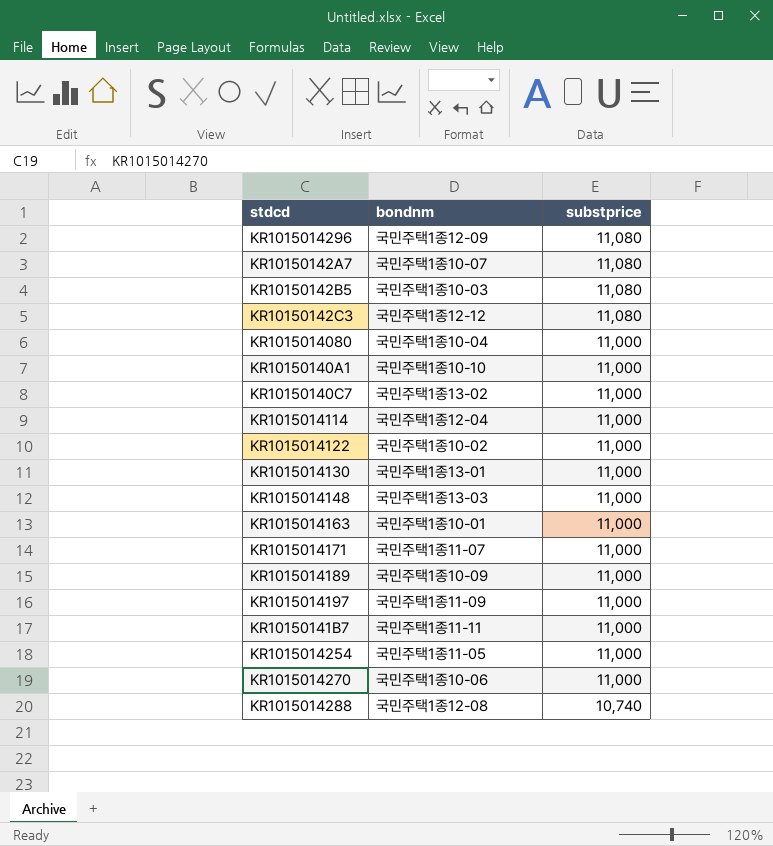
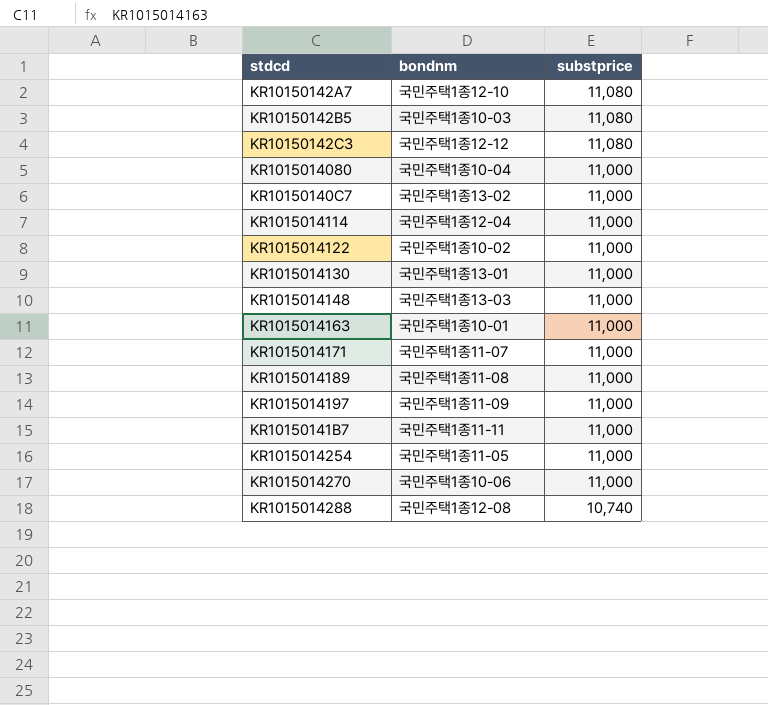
row KR1015014296: 국민주택1종12-09 | 11,080 -> none
row KR10150140A1: 국민주택1종10-10 | 11,000 -> none
KR10150142A7 | bondnm: 국민주택1종10-07 -> 국민주택1종12-10
KR1015014189 | bondnm: 국민주택1종10-09 -> 국민주택1종11-08

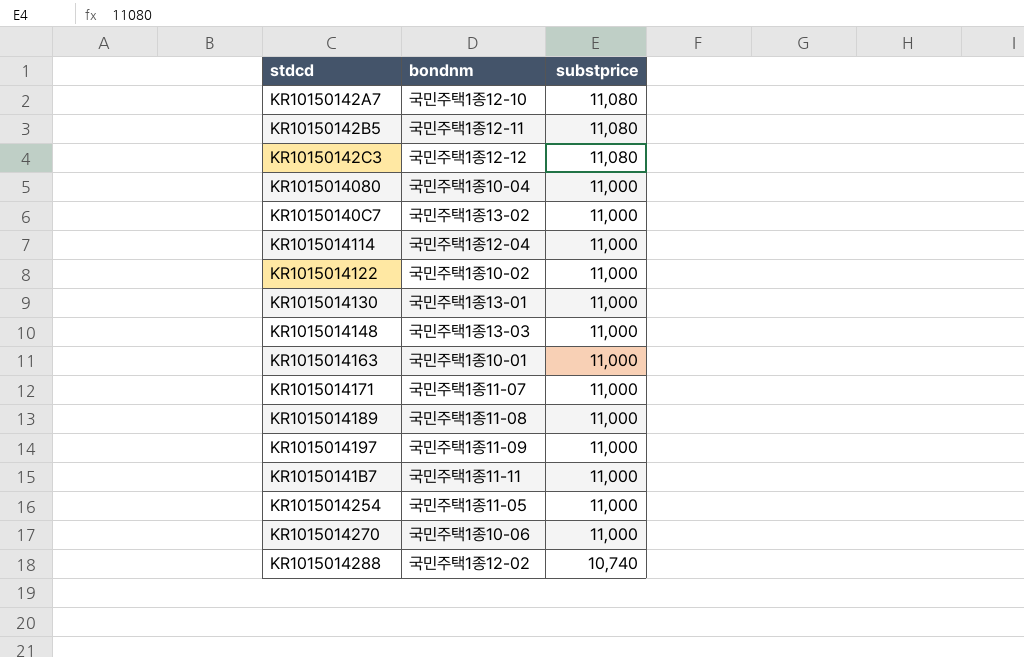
KR10150142B5 | bondnm: 국민주택1종10-03 -> 국민주택1종12-11
KR1015014288 | bondnm: 국민주택1종12-08 -> 국민주택1종12-02

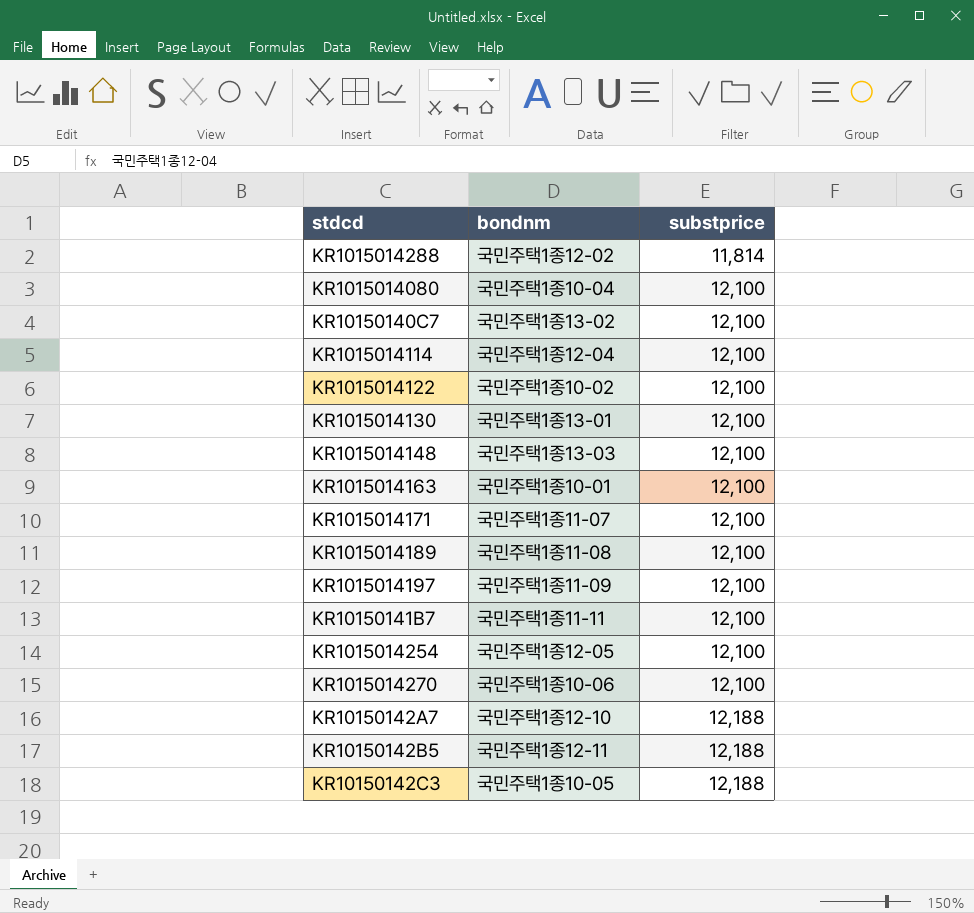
row order: substprice descending -> substprice ascending
KR1015014288 | substprice: 10,740 -> 11,814
KR1015014080 | substprice: 11,000 -> 12,100
KR10150140C7 | substprice: 11,000 -> 12,100
KR1015014114 | substprice: 11,000 -> 12,100
KR1015014122 | substprice: 11,000 -> 12,100
KR1015014130 | substprice: 11,000 -> 12,100
KR1015014148 | substprice: 11,000 -> 12,100
KR1015014163 | substprice: 11,000 -> 12,100
KR1015014171 | substprice: 11,000 -> 12,100
KR1015014189 | substprice: 11,000 -> 12,100
KR1015014197 | substprice: 11,000 -> 12,100
KR10150141B7 | substprice: 11,000 -> 12,100
KR1015014254 | bondnm: 국민주택1종11-05 -> 국민주택1종12-05
KR1015014254 | substprice: 11,000 -> 12,100
KR1015014270 | substprice: 11,000 -> 12,100
KR10150142A7 | substprice: 11,080 -> 12,188
KR10150142B5 | substprice: 11,080 -> 12,188
KR10150142C3 | bondnm: 국민주택1종12-12 -> 국민주택1종10-05
KR10150142C3 | substprice: 11,080 -> 12,188

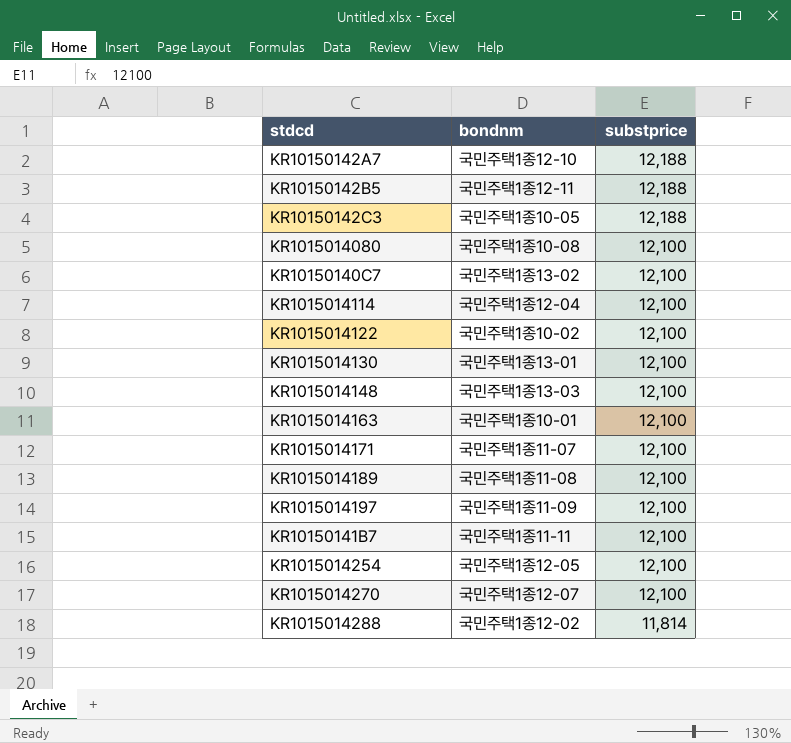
row order: substprice ascending -> substprice descending
KR1015014080 | bondnm: 국민주택1종10-04 -> 국민주택1종10-08
KR1015014270 | bondnm: 국민주택1종10-06 -> 국민주택1종12-07

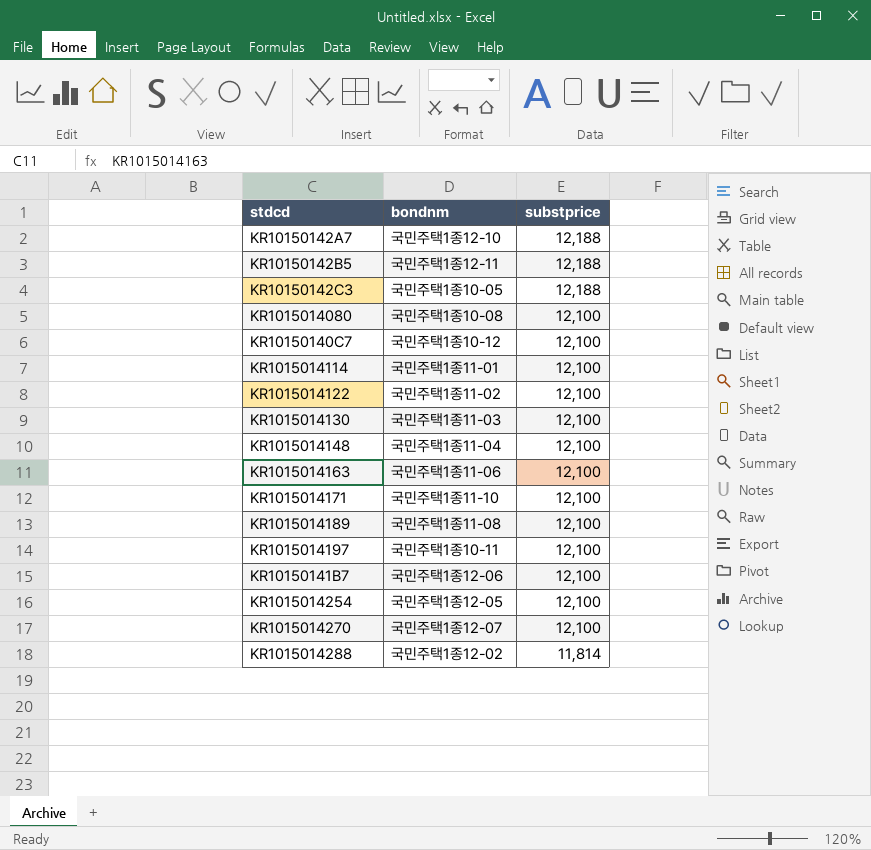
KR10150140C7 | bondnm: 국민주택1종13-02 -> 국민주택1종10-12
KR1015014114 | bondnm: 국민주택1종12-04 -> 국민주택1종11-01
KR1015014122 | bondnm: 국민주택1종10-02 -> 국민주택1종11-02
KR1015014130 | bondnm: 국민주택1종13-01 -> 국민주택1종11-03
KR1015014148 | bondnm: 국민주택1종13-03 -> 국민주택1종11-04
KR1015014163 | bondnm: 국민주택1종10-01 -> 국민주택1종11-06
KR1015014171 | bondnm: 국민주택1종11-07 -> 국민주택1종11-10
KR1015014197 | bondnm: 국민주택1종11-09 -> 국민주택1종10-11
KR10150141B7 | bondnm: 국민주택1종11-11 -> 국민주택1종12-06

